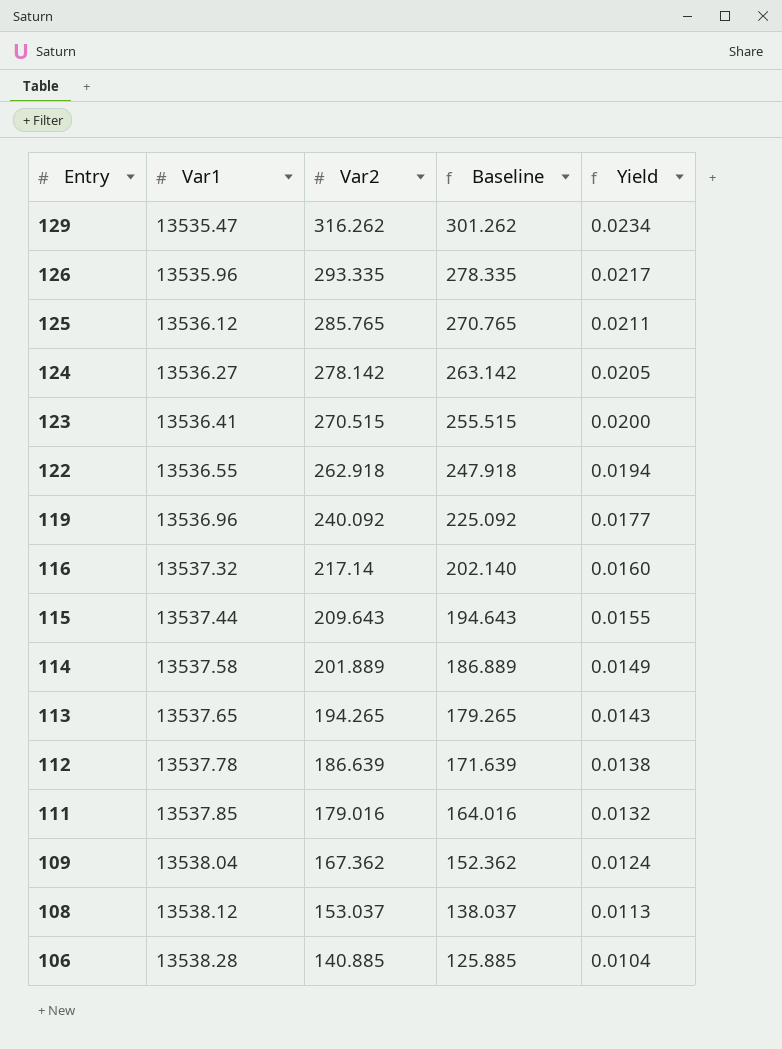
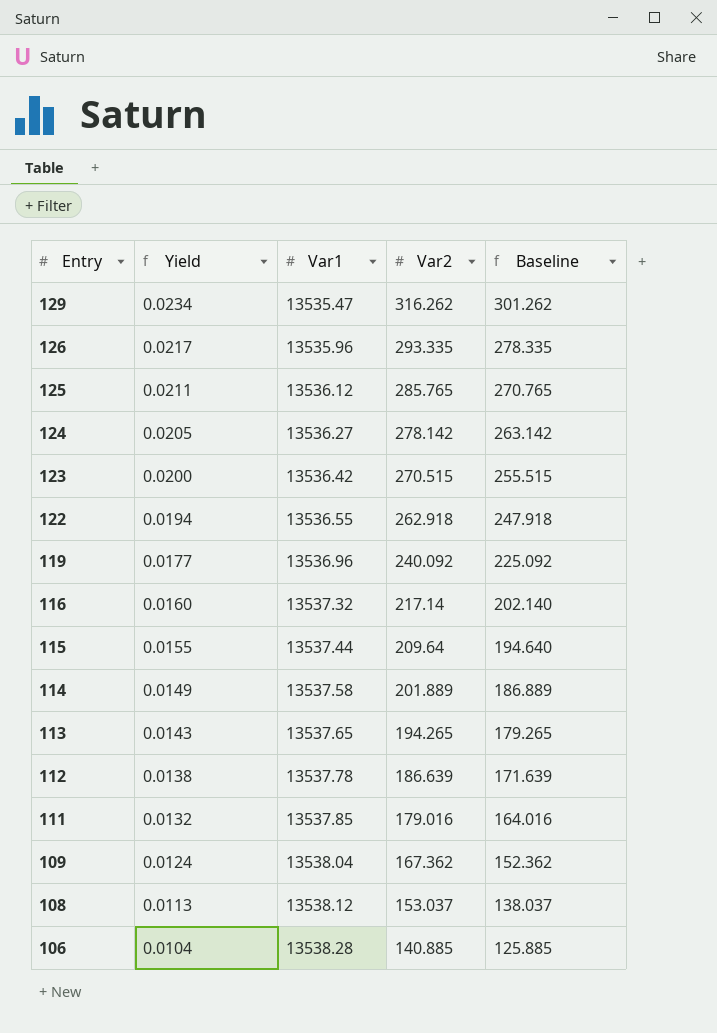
column Yield | position: 5 -> 2
123 | Var1: 13536.41 -> 13536.42
115 | Var2: 209.643 -> 209.64
115 | Baseline: 194.643 -> 194.640

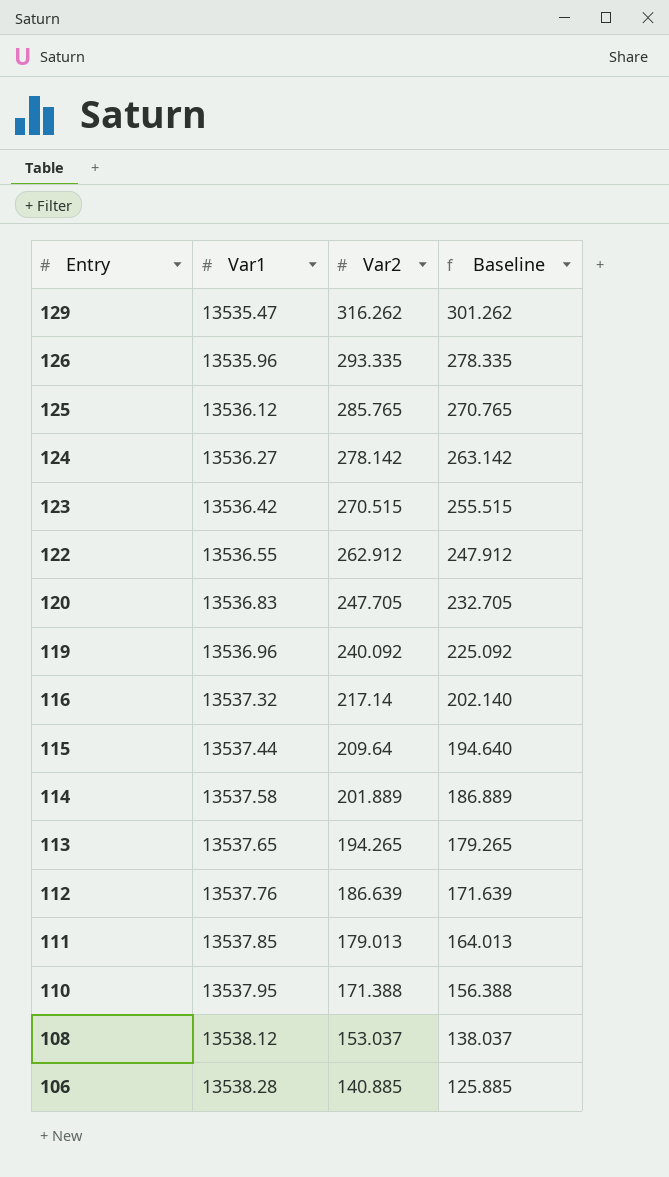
column Yield | formula: [Var2] / [Var1] -> none
row 109: 0.0124 | 13538.04 | 167.362 | 152.362 -> none
122 | Var2: 262.918 -> 262.912
122 | Baseline: 247.918 -> 247.912
row 120: none -> 13536.83 | 247.705 | 232.705
112 | Var1: 13537.78 -> 13537.76
111 | Var2: 179.016 -> 179.013
111 | Baseline: 164.016 -> 164.013
row 110: none -> 13537.95 | 171.388 | 156.388

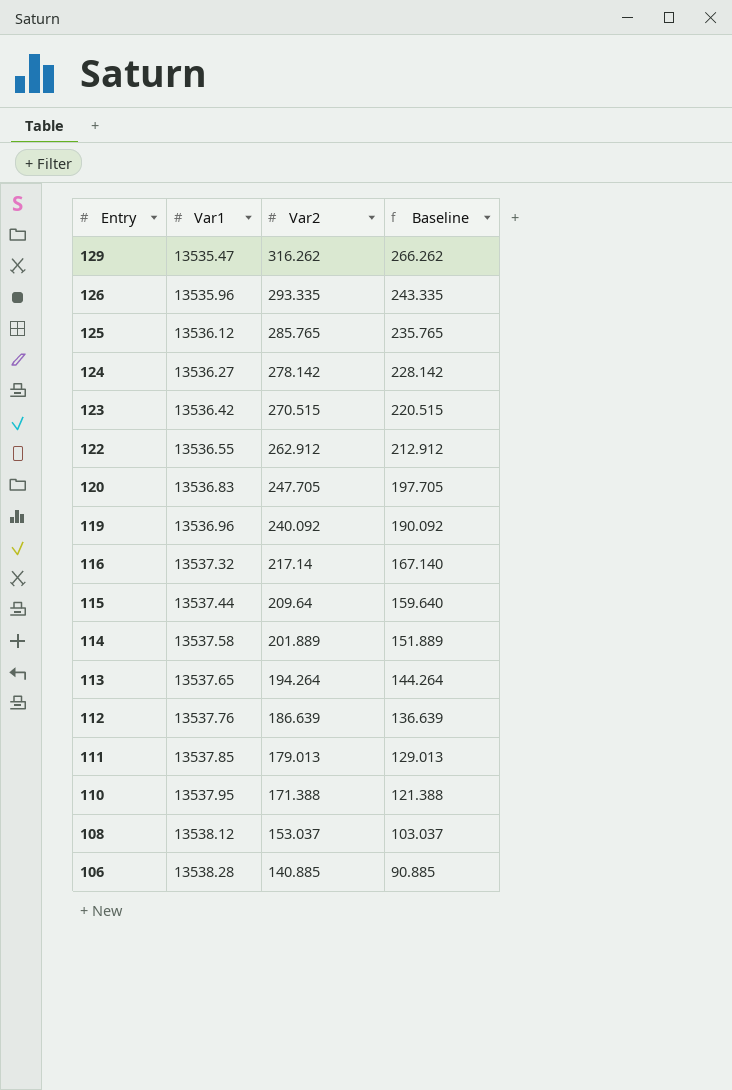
column Baseline | formula: [Var2] - 15 -> [Var2] - 50
113 | Var2: 194.265 -> 194.264

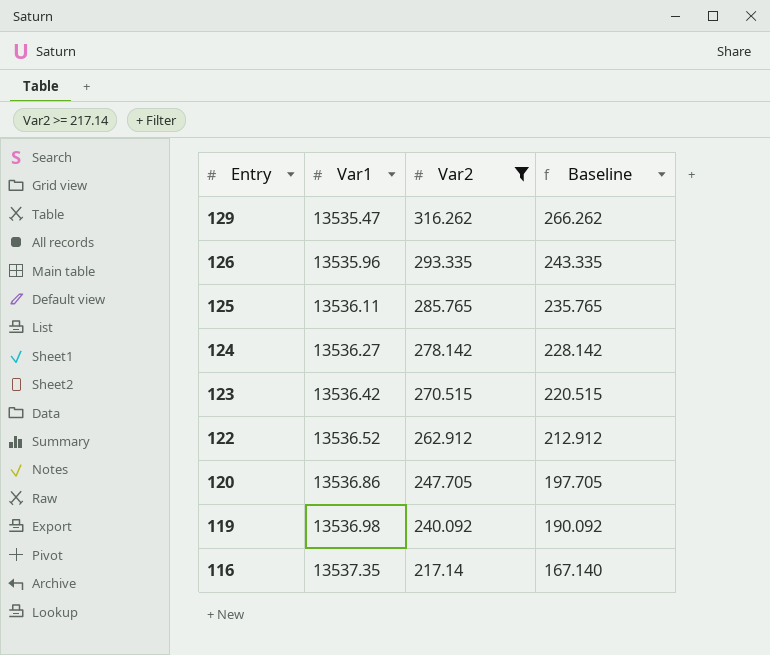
filter: none -> Var2 >= 217.14
125 | Var1: 13536.12 -> 13536.11
122 | Var1: 13536.55 -> 13536.52
120 | Var1: 13536.83 -> 13536.86
119 | Var1: 13536.96 -> 13536.98
116 | Var1: 13537.32 -> 13537.35

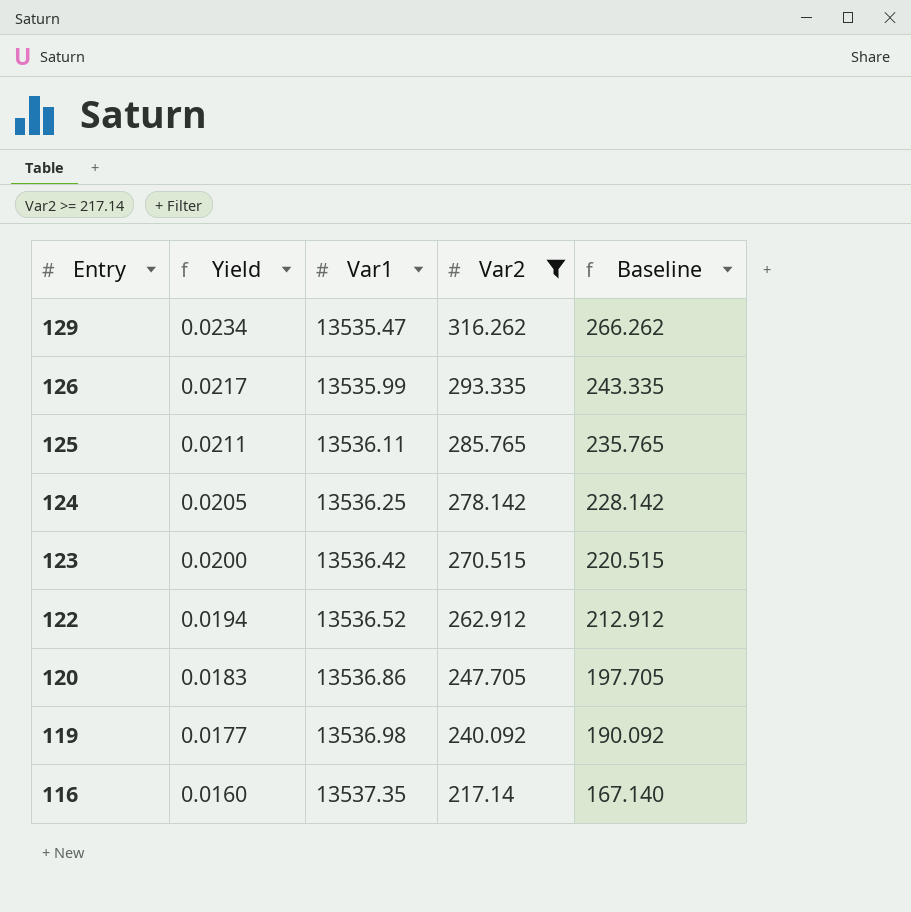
column Yield | formula: none -> [Var2] / [Var1]
126 | Var1: 13535.96 -> 13535.99
124 | Var1: 13536.27 -> 13536.25

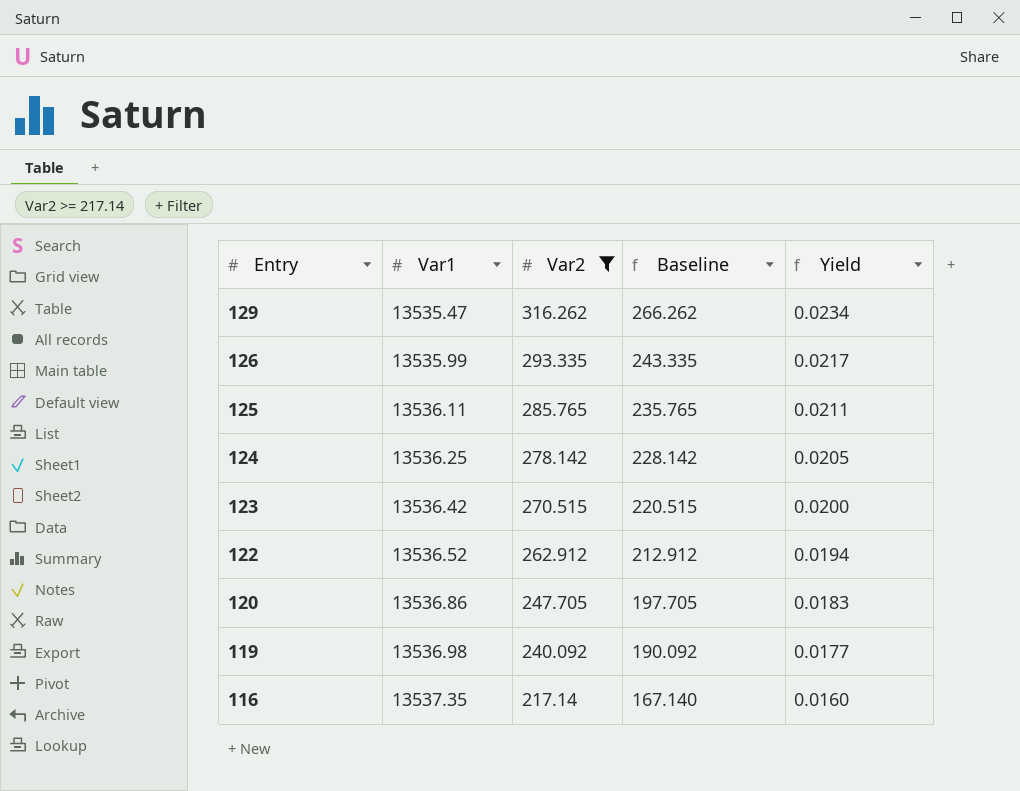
column Yield | position: 2 -> 5

